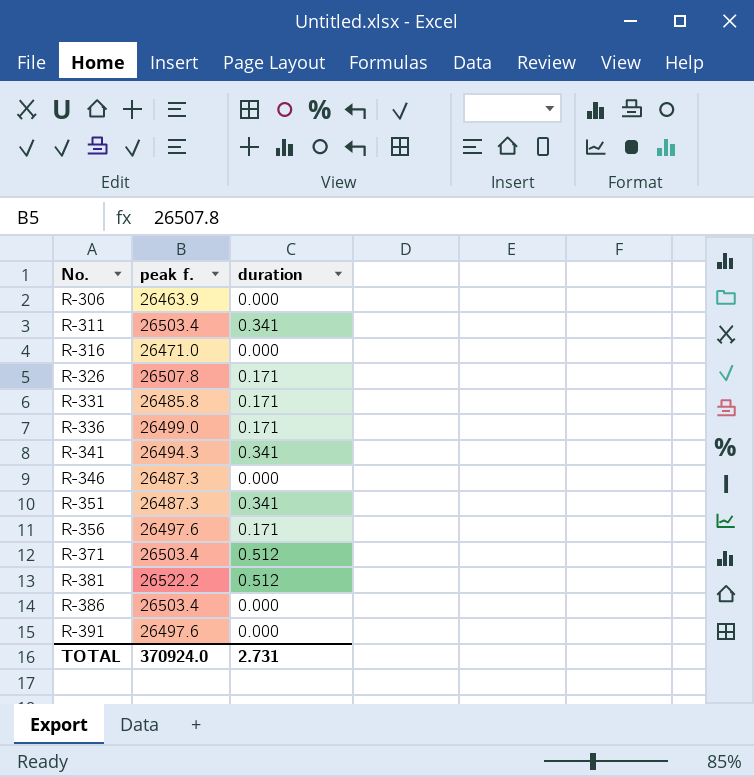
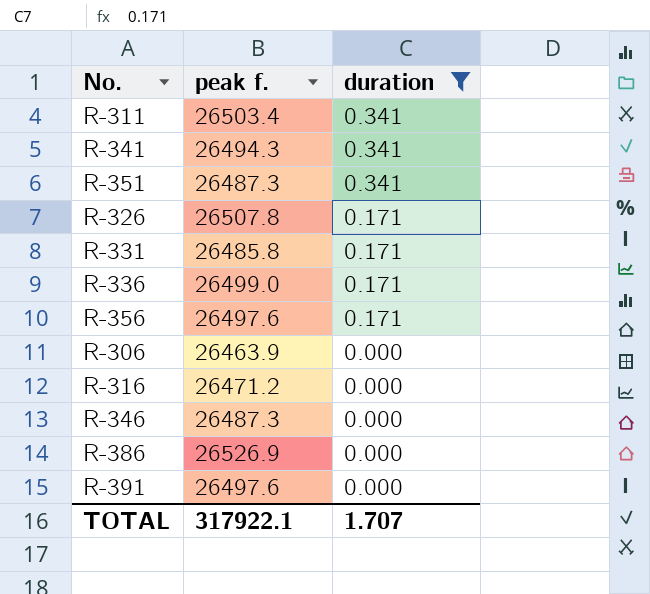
filter: none -> duration != 0.512
row order: No. ascending -> duration descending
R-316 | peak f.: 26471.0 -> 26471.2
R-386 | peak f.: 26503.4 -> 26526.9
TOTAL | peak f.: 370924.0 -> 317922.1
TOTAL | duration: 2.731 -> 1.707

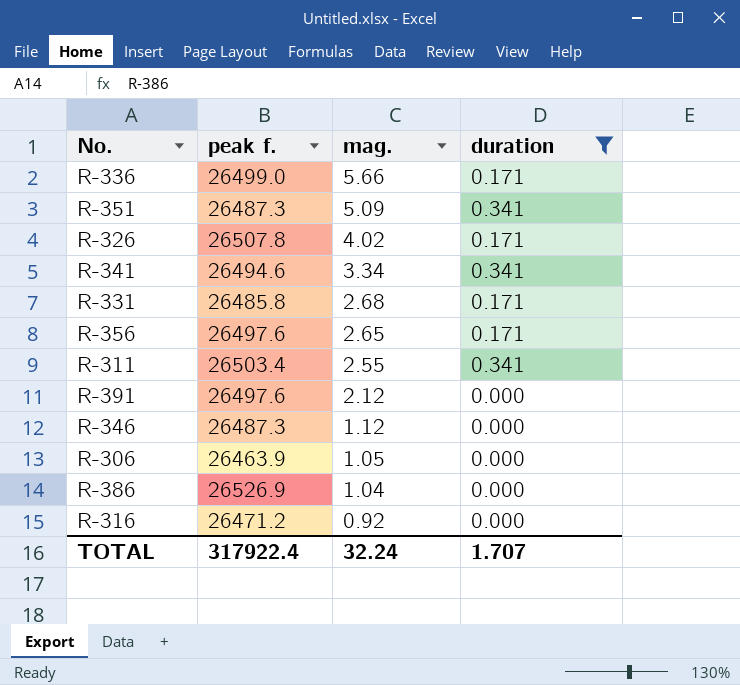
row order: duration descending -> mag. descending
column mag. | position: none -> 3
R-341 | peak f.: 26494.3 -> 26494.6
TOTAL | peak f.: 317922.1 -> 317922.4

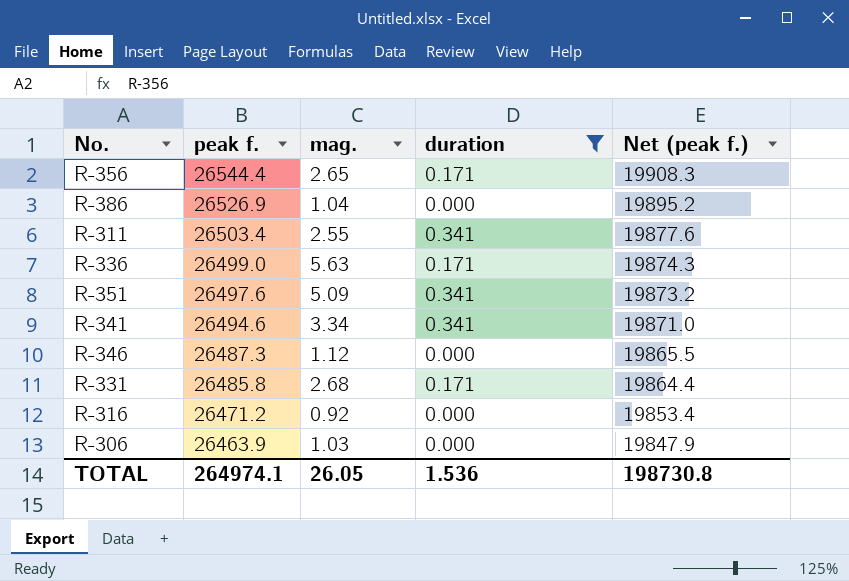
row order: mag. descending -> peak f. descending
column Net (peak f.) | formula: none -> [peak f.] * 0.75
row R-326: 26507.8 | 4.02 | 0.171 -> none
row R-391: 26497.6 | 2.12 | 0.000 -> none
R-356 | peak f.: 26497.6 -> 26544.4
R-336 | mag.: 5.66 -> 5.63
R-351 | peak f.: 26487.3 -> 26497.6
R-306 | mag.: 1.05 -> 1.03
TOTAL | peak f.: 317922.4 -> 264974.1
TOTAL | mag.: 32.24 -> 26.05
TOTAL | duration: 1.707 -> 1.536

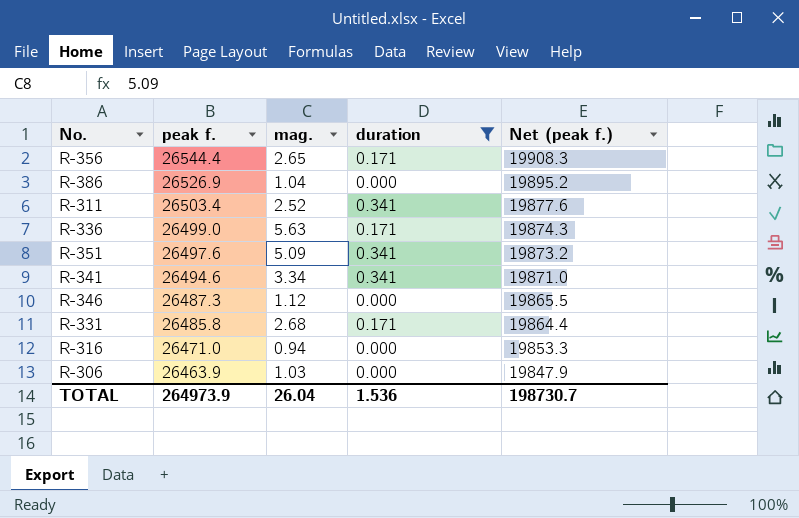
R-311 | mag.: 2.55 -> 2.52
R-316 | peak f.: 26471.2 -> 26471.0
R-316 | mag.: 0.92 -> 0.94
R-316 | Net (peak f.): 19853.4 -> 19853.3
TOTAL | peak f.: 264974.1 -> 264973.9
TOTAL | mag.: 26.05 -> 26.04
TOTAL | Net (peak f.): 198730.8 -> 198730.7

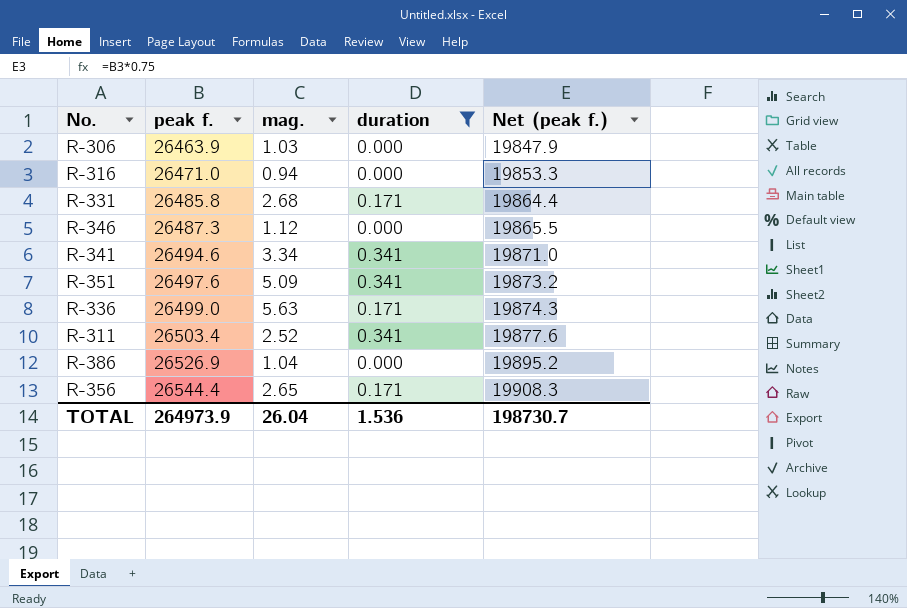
row order: peak f. descending -> peak f. ascending

